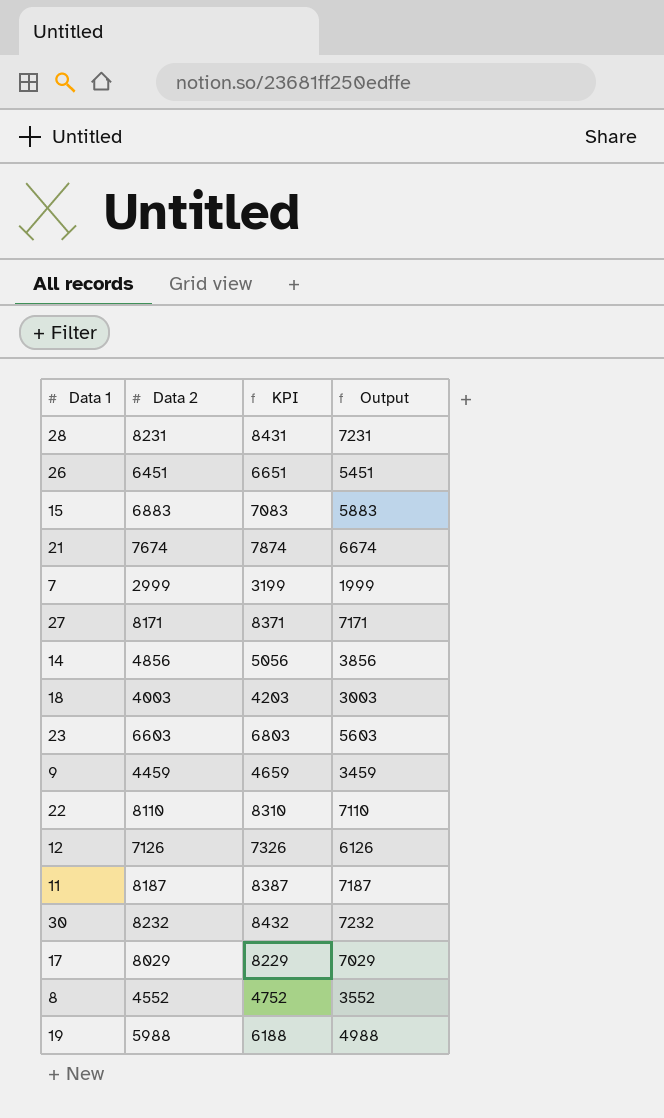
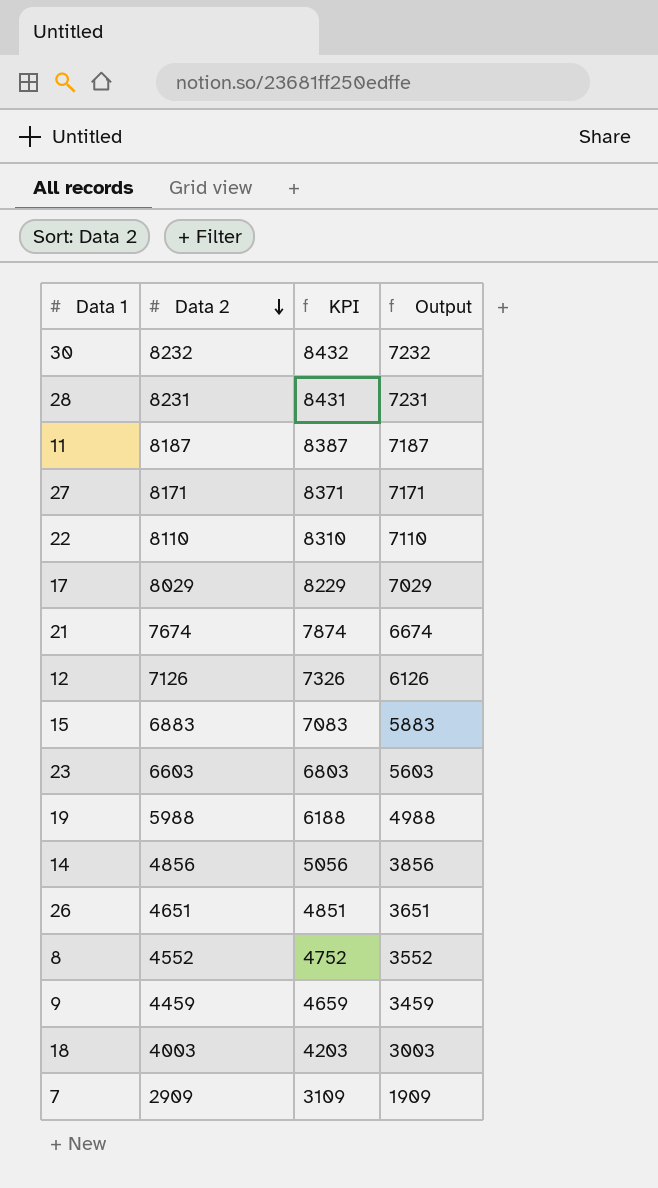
row order: none -> Data 2 descending
26 | Data 2: 6451 -> 4651
26 | KPI: 6651 -> 4851
26 | Output: 5451 -> 3651
7 | Data 2: 2999 -> 2909
7 | KPI: 3199 -> 3109
7 | Output: 1999 -> 1909

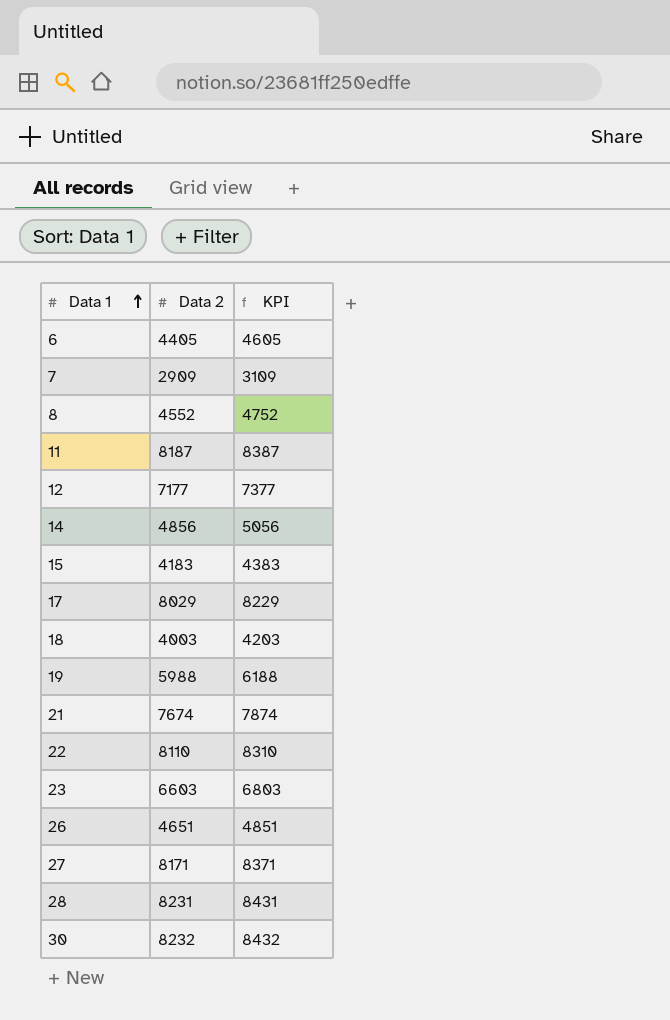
row order: Data 2 descending -> Data 1 ascending
column Output | formula: [Data 2] - 1000 -> none
row 9: 4459 | 4659 | 3459 -> none
row 6: none -> 4405 | 4605
12 | Data 2: 7126 -> 7177
12 | KPI: 7326 -> 7377
15 | Data 2: 6883 -> 4183
15 | KPI: 7083 -> 4383

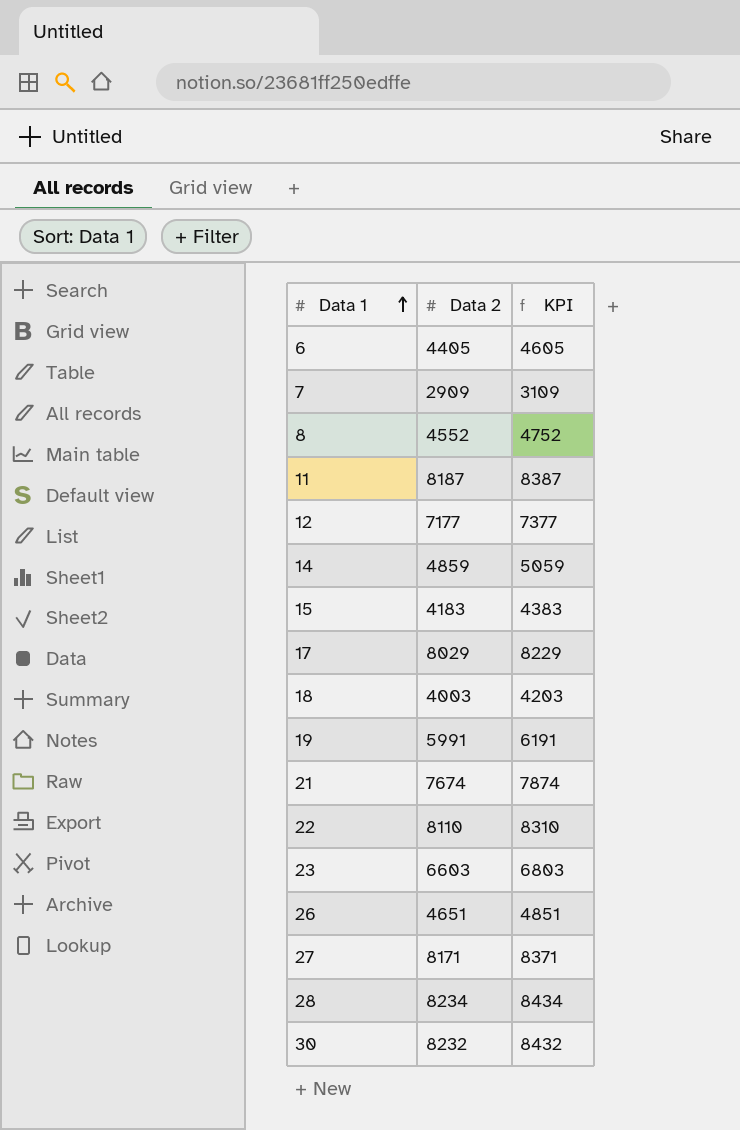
14 | Data 2: 4856 -> 4859
14 | KPI: 5056 -> 5059
19 | Data 2: 5988 -> 5991
19 | KPI: 6188 -> 6191
28 | Data 2: 8231 -> 8234
28 | KPI: 8431 -> 8434

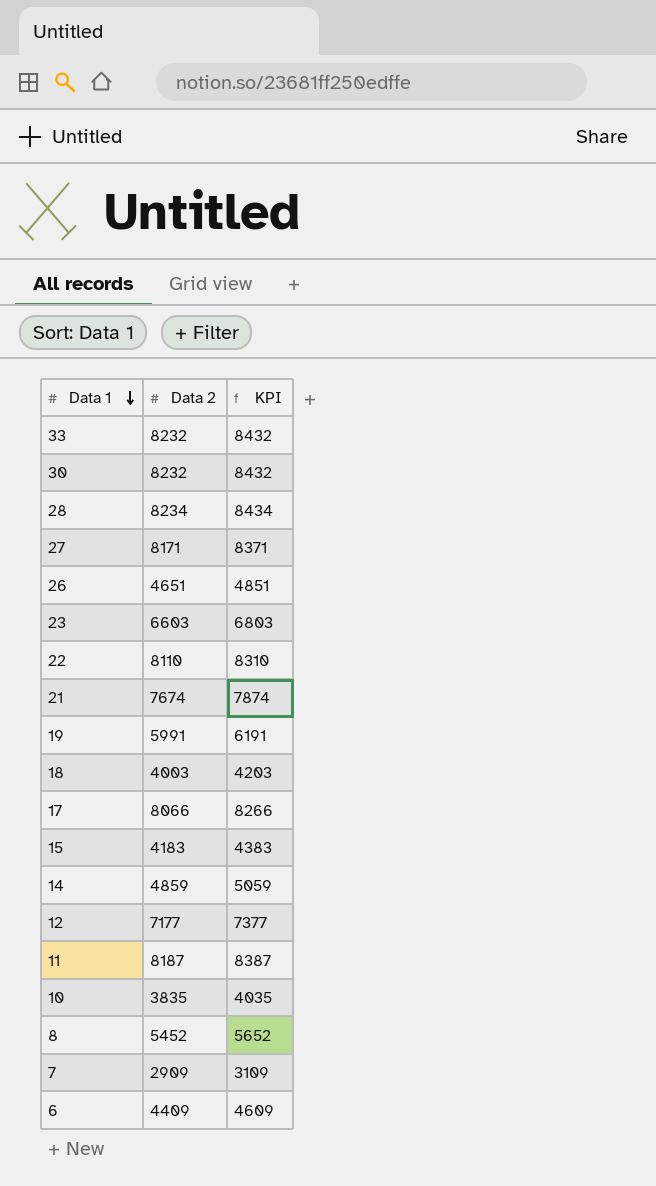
row order: Data 1 ascending -> Data 1 descending
row 33: none -> 8232 | 8432
17 | Data 2: 8029 -> 8066
17 | KPI: 8229 -> 8266
row 10: none -> 3835 | 4035
8 | Data 2: 4552 -> 5452
8 | KPI: 4752 -> 5652
6 | Data 2: 4405 -> 4409
6 | KPI: 4605 -> 4609

